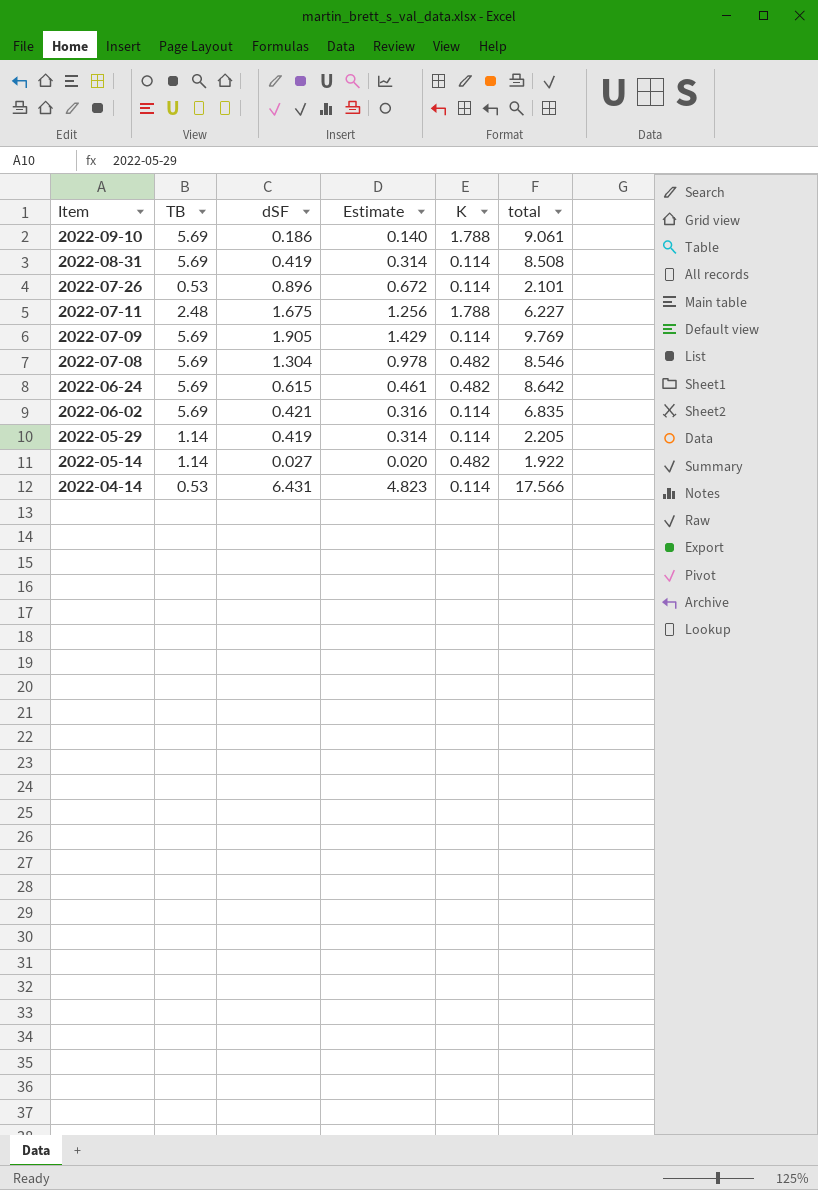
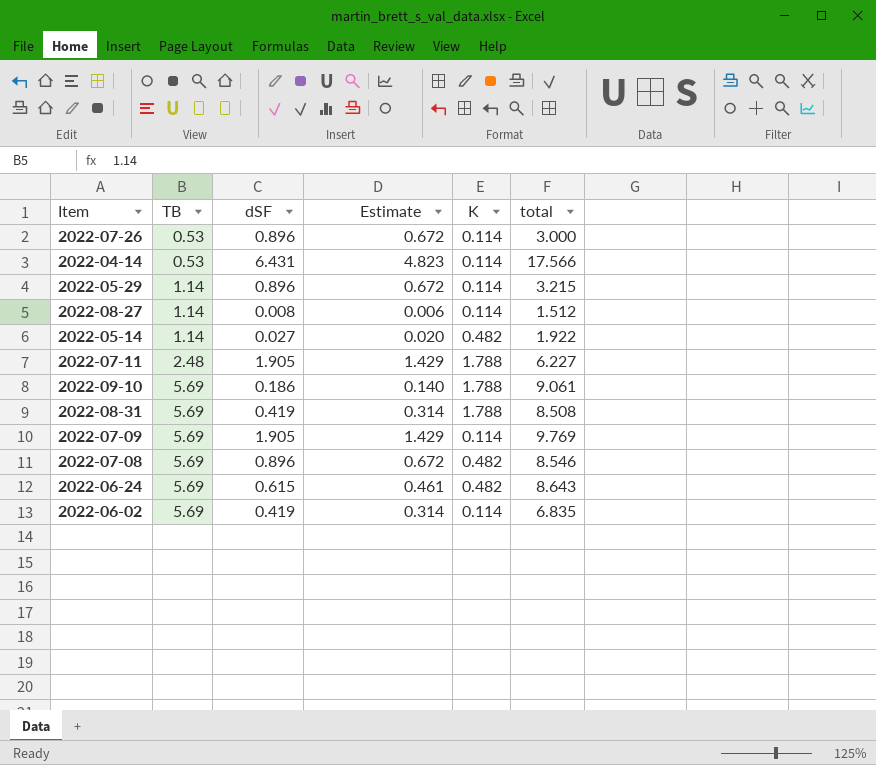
row order: Item descending -> TB ascending
2022-07-26 | total: 2.101 -> 3.000
2022-05-29 | dSF: 0.419 -> 0.896
2022-05-29 | Estimate: 0.314 -> 0.672
2022-05-29 | total: 2.205 -> 3.215
row 2022-08-27: none -> 1.14 | 0.008 | 0.006 | 0.114 | 1.512
2022-07-11 | dSF: 1.675 -> 1.905
2022-07-11 | Estimate: 1.256 -> 1.429
2022-08-31 | K: 0.114 -> 1.788
2022-07-08 | dSF: 1.304 -> 0.896
2022-07-08 | Estimate: 0.978 -> 0.672
2022-06-24 | total: 8.642 -> 8.643
2022-06-02 | dSF: 0.421 -> 0.419
2022-06-02 | Estimate: 0.316 -> 0.314

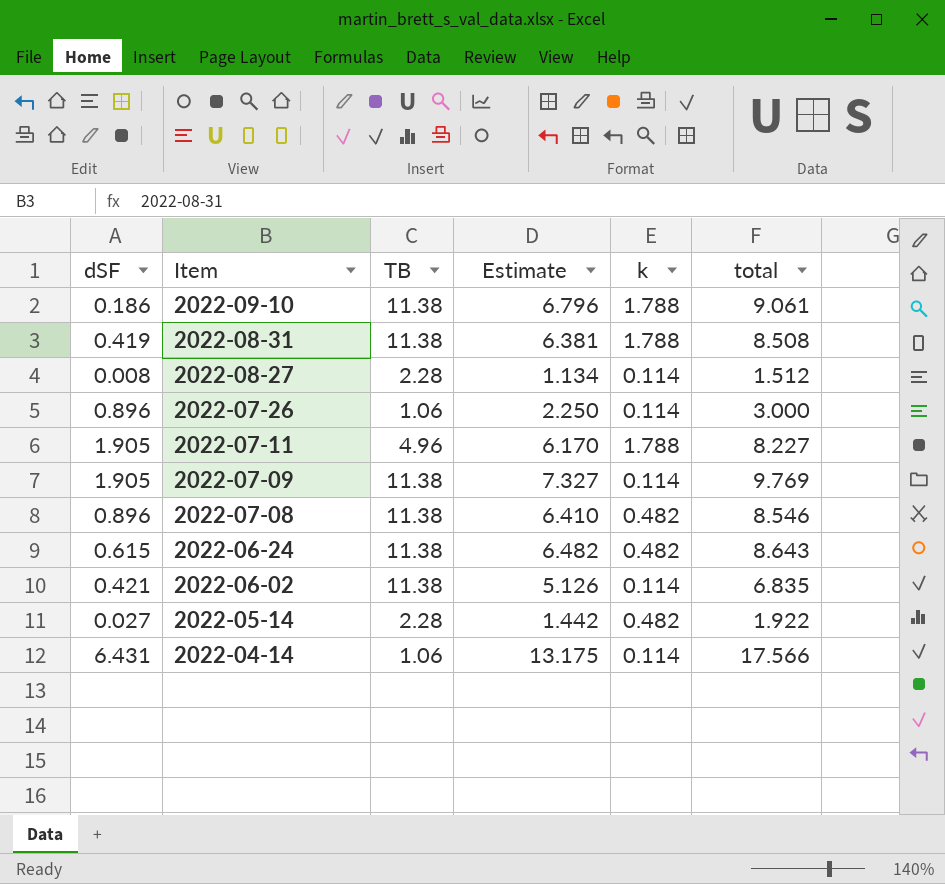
row order: TB ascending -> Item descending
column dSF | position: 3 -> 1
column Estimate | formula: [dSF] * 0.75 -> [total] * 0.75
column name: K -> k
row 2022-05-29: 1.14 | 0.896 | 0.672 | 0.114 | 3.215 -> none
2022-09-10 | TB: 5.69 -> 11.38
2022-08-31 | TB: 5.69 -> 11.38
2022-08-27 | TB: 1.14 -> 2.28
2022-07-26 | TB: 0.53 -> 1.06
2022-07-11 | TB: 2.48 -> 4.96
2022-07-11 | total: 6.227 -> 8.227
2022-07-09 | TB: 5.69 -> 11.38
2022-07-08 | TB: 5.69 -> 11.38
2022-06-24 | TB: 5.69 -> 11.38
2022-06-02 | dSF: 0.419 -> 0.421
2022-06-02 | TB: 5.69 -> 11.38
2022-05-14 | TB: 1.14 -> 2.28
2022-04-14 | TB: 0.53 -> 1.06

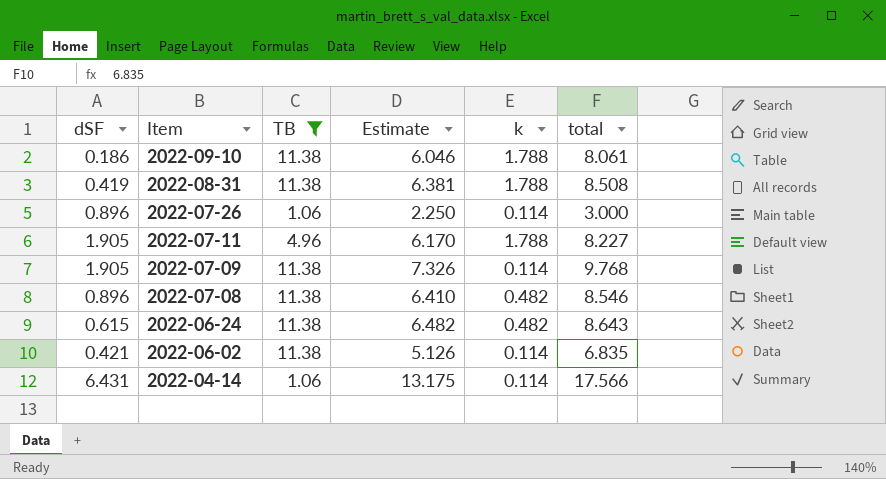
filter: none -> TB != 2.28
2022-09-10 | Estimate: 6.796 -> 6.046
2022-09-10 | total: 9.061 -> 8.061
2022-07-09 | Estimate: 7.327 -> 7.326
2022-07-09 | total: 9.769 -> 9.768

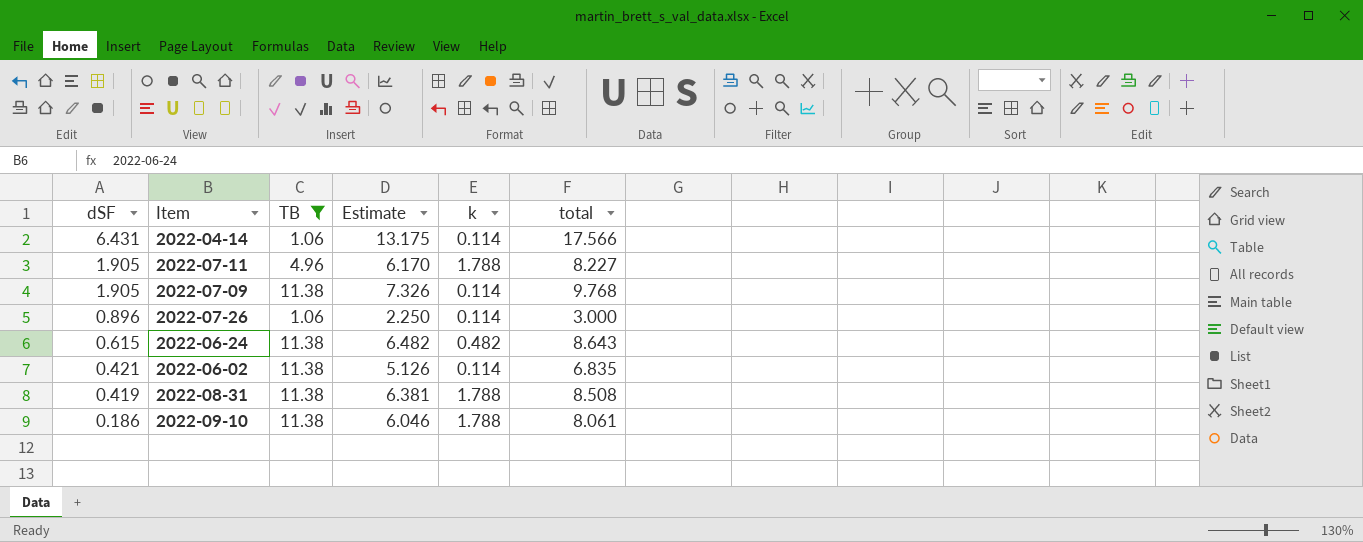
row order: Item descending -> dSF descending
row 2022-07-08: 0.896 | 11.38 | 6.410 | 0.482 | 8.546 -> none

